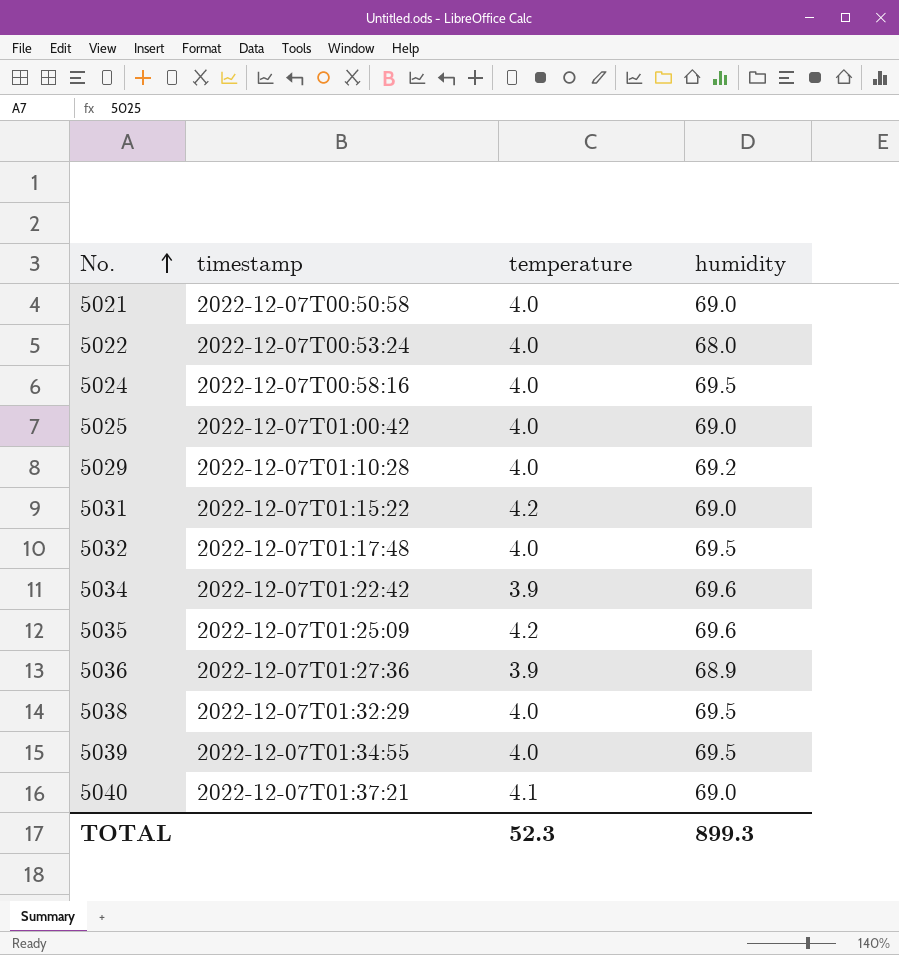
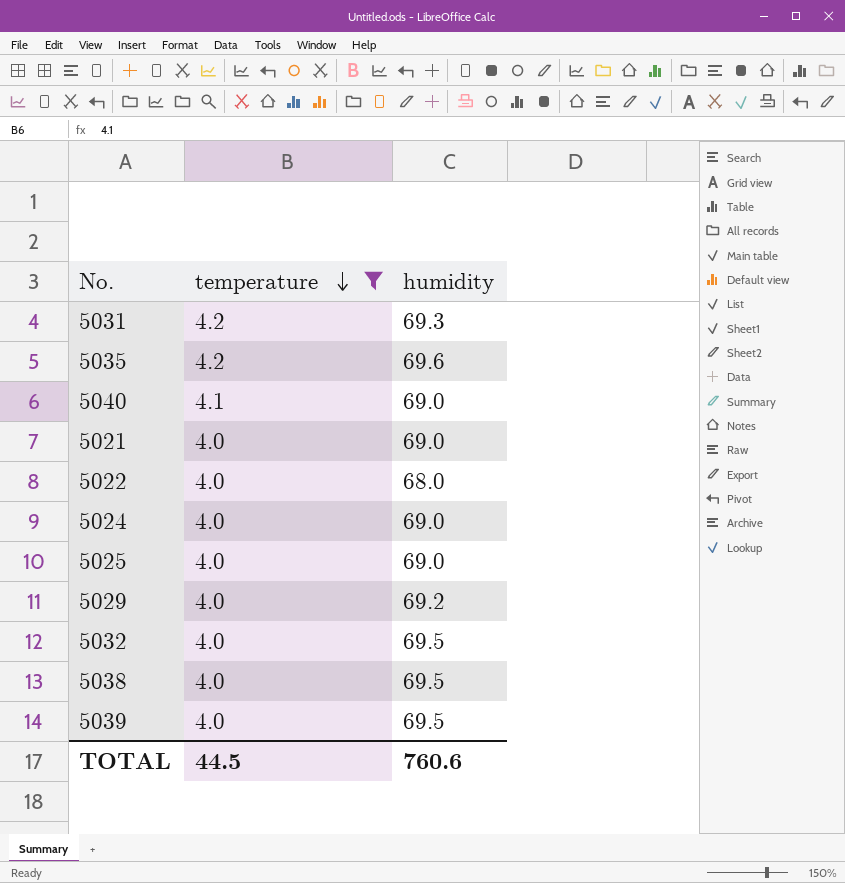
filter: none -> temperature != 3.9
row order: No. ascending -> temperature descending
column timestamp | position: 2 -> none
5031 | humidity: 69.0 -> 69.3
5024 | humidity: 69.5 -> 69.0
TOTAL | temperature: 52.3 -> 44.5
TOTAL | humidity: 899.3 -> 760.6

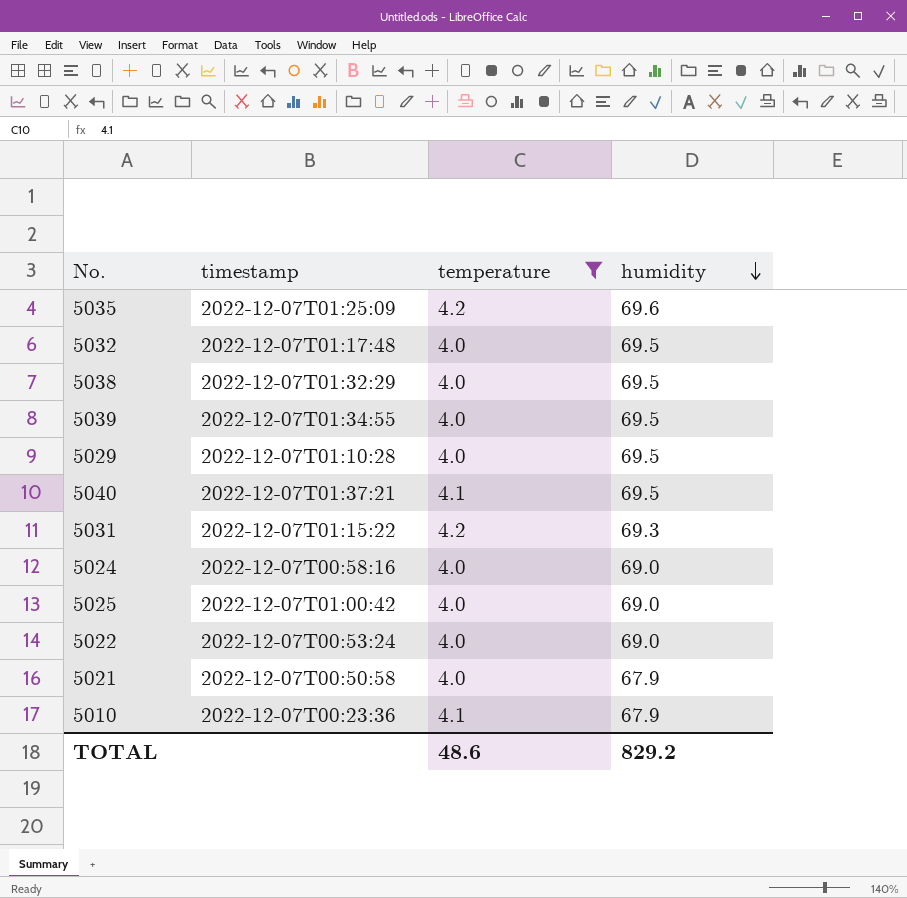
row order: temperature descending -> humidity descending
column timestamp | position: none -> 2
5029 | humidity: 69.2 -> 69.5
5040 | humidity: 69.0 -> 69.5
5022 | humidity: 68.0 -> 69.0
5021 | humidity: 69.0 -> 67.9
row 5010: none -> 2022-12-07T00:23:36 | 4.1 | 67.9
TOTAL | temperature: 44.5 -> 48.6
TOTAL | humidity: 760.6 -> 829.2

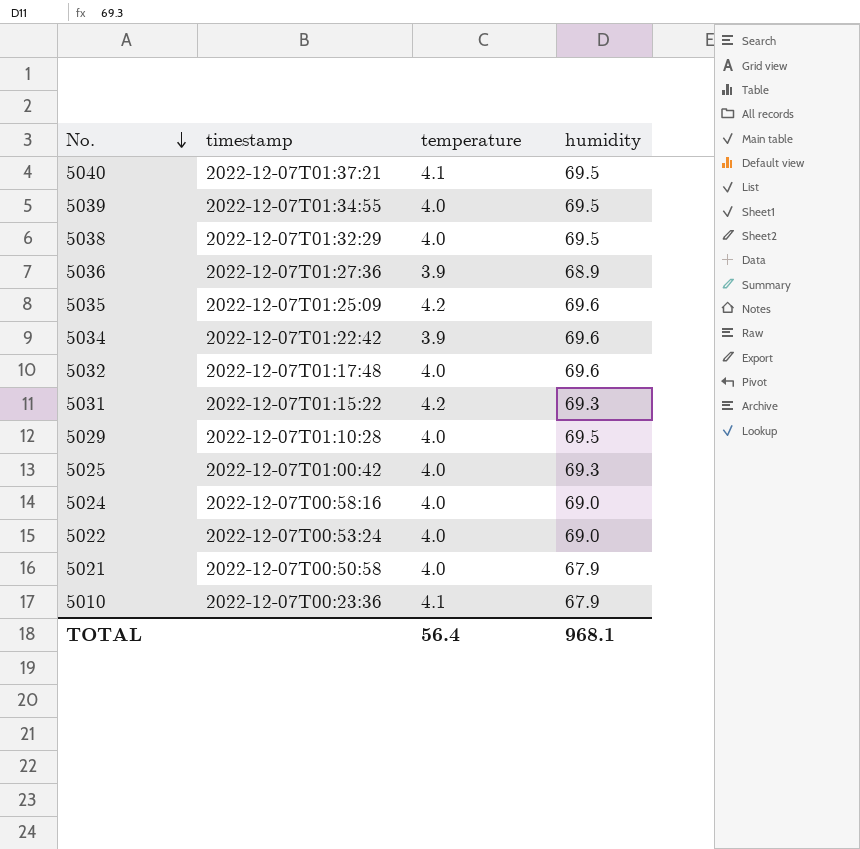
filter: temperature != 3.9 -> none
row order: humidity descending -> No. descending
5032 | humidity: 69.5 -> 69.6
5025 | humidity: 69.0 -> 69.3
TOTAL | temperature: 48.6 -> 56.4
TOTAL | humidity: 829.2 -> 968.1

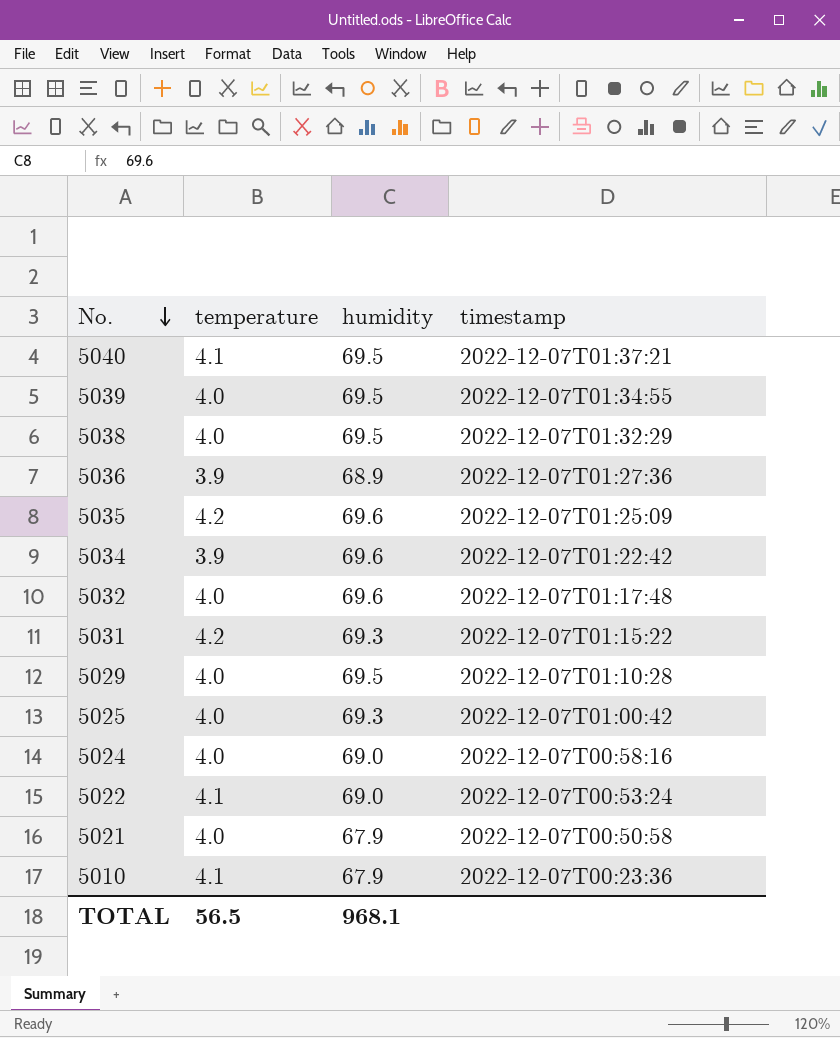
column timestamp | position: 2 -> 4
5022 | temperature: 4.0 -> 4.1
TOTAL | temperature: 56.4 -> 56.5

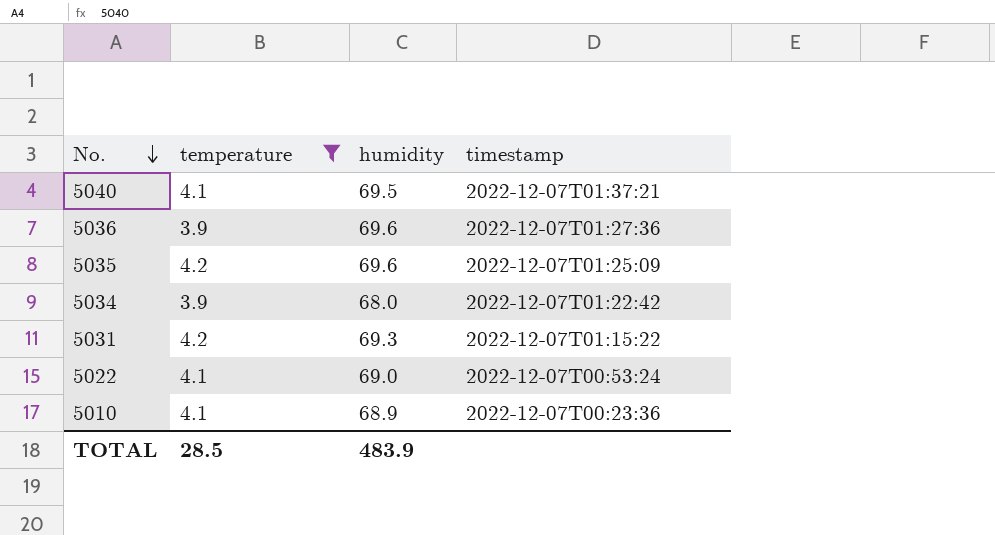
filter: none -> temperature != 4.0
5036 | humidity: 68.9 -> 69.6
5034 | humidity: 69.6 -> 68.0
5010 | humidity: 67.9 -> 68.9
TOTAL | temperature: 56.5 -> 28.5
TOTAL | humidity: 968.1 -> 483.9

